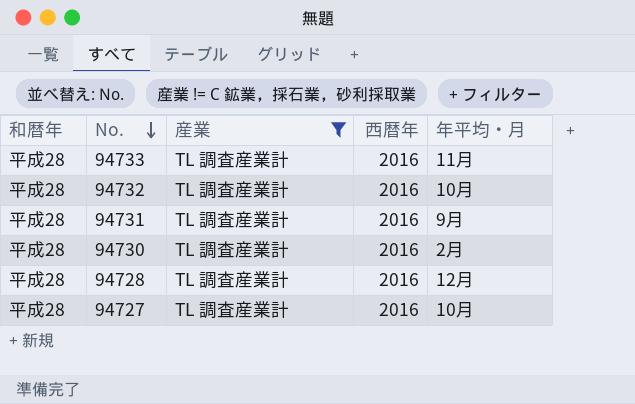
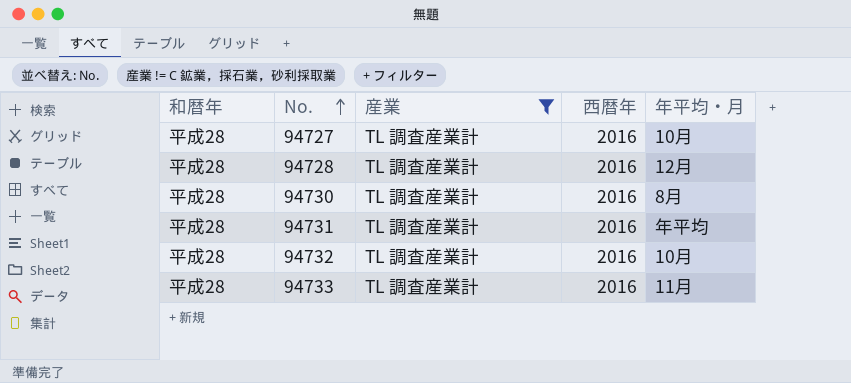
row order: No. descending -> No. ascending
94730 | 年平均・月: 2月 -> 8月
94731 | 年平均・月: 9月 -> 年平均

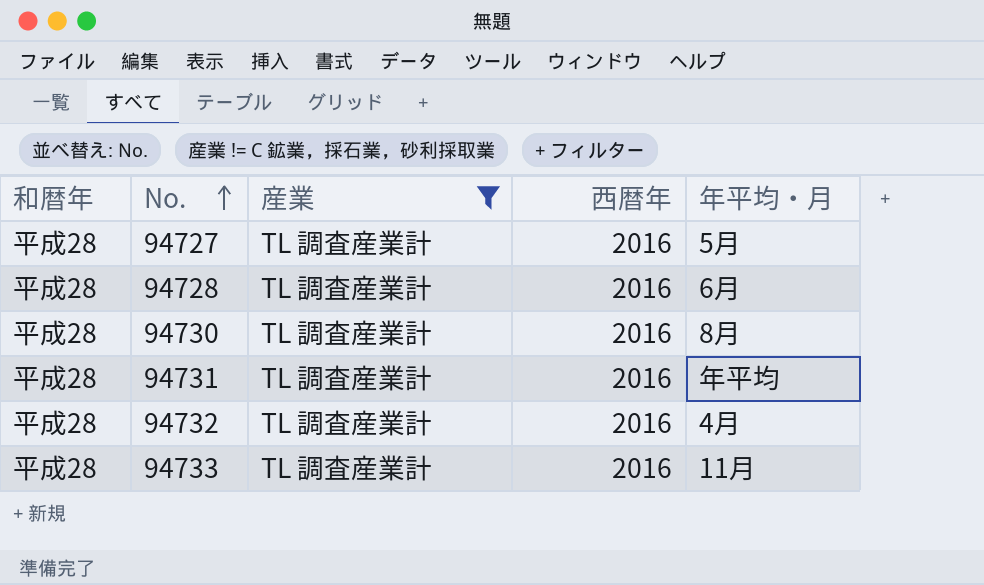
94727 | 年平均・月: 10月 -> 5月
94728 | 年平均・月: 12月 -> 6月
94732 | 年平均・月: 10月 -> 4月

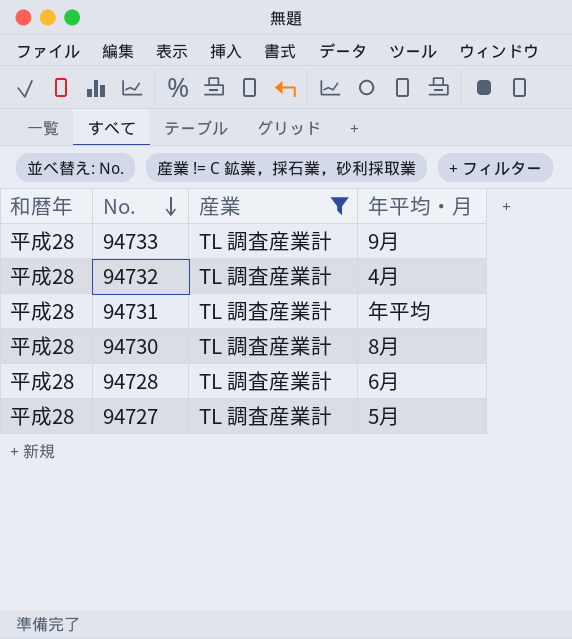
row order: No. ascending -> No. descending
column 西暦年 | position: 4 -> none
94733 | 年平均・月: 11月 -> 9月

